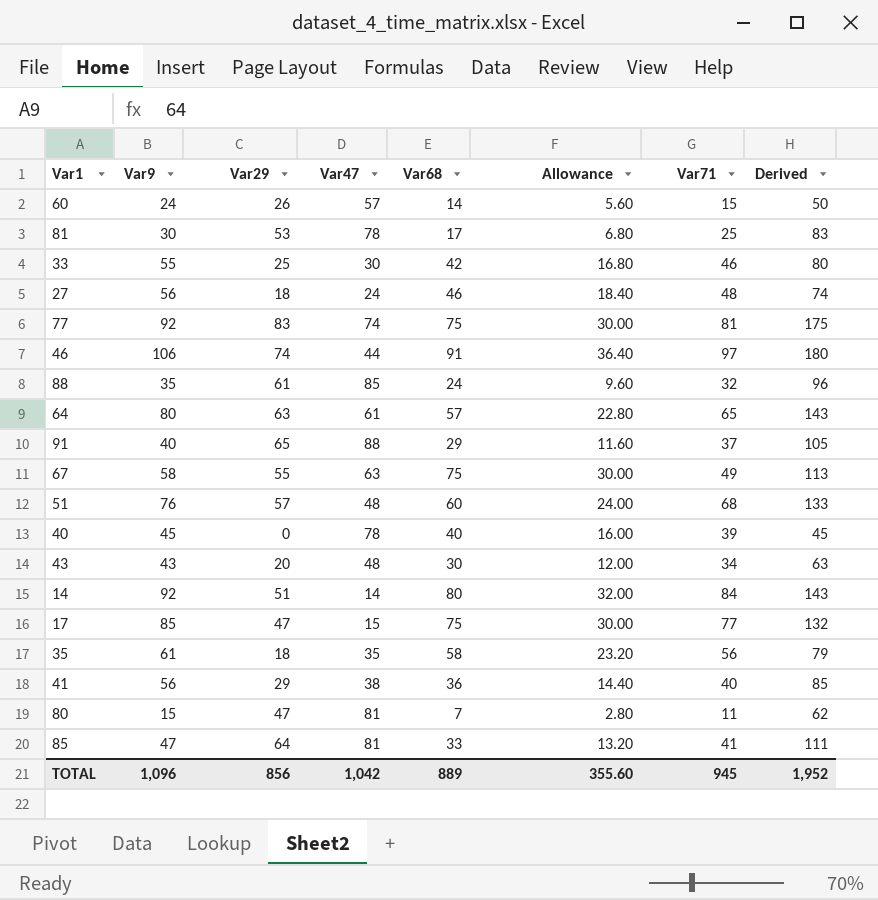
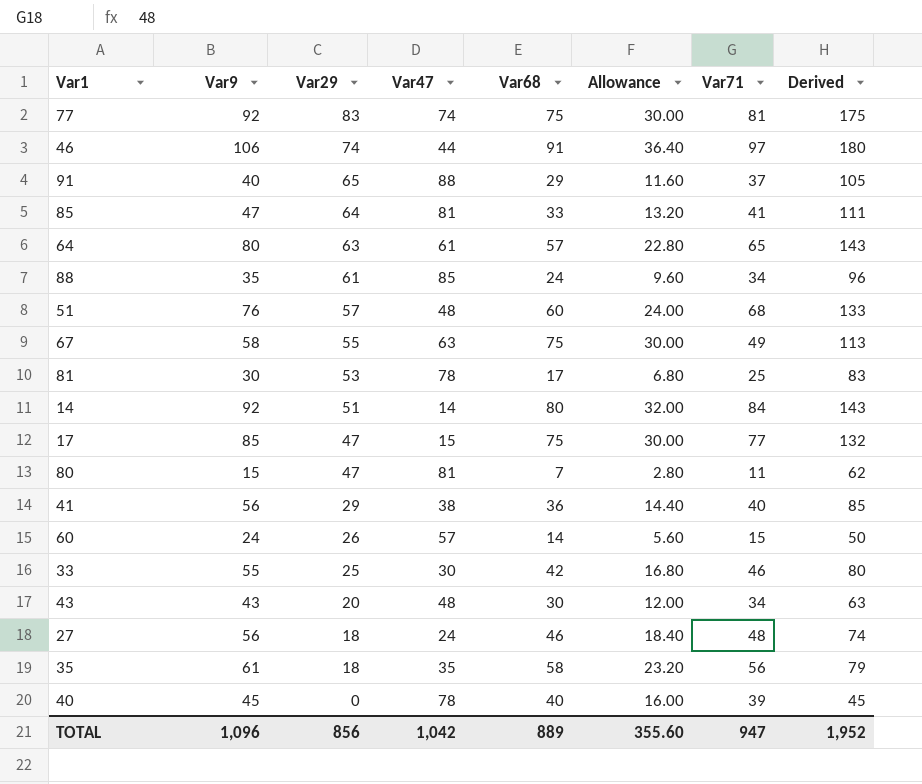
row order: none -> Var29 descending
88 | Var71: 32 -> 34
TOTAL | Var71: 945 -> 947

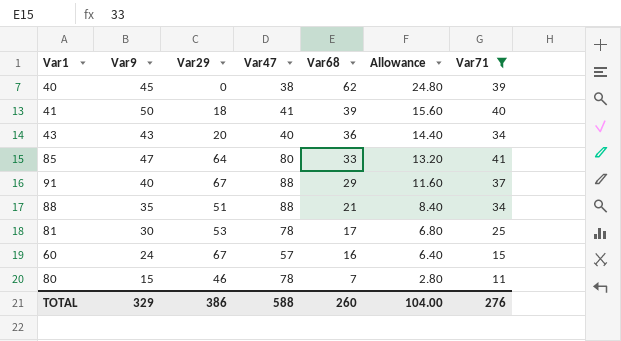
filter: none -> Var71 <= 41
row order: Var29 descending -> Var68 descending
column Derived | formula: [Var9] + [Var29] -> none
40 | Var47: 78 -> 38
40 | Var68: 40 -> 62
40 | Allowance: 16.00 -> 24.80
41 | Var9: 56 -> 50
41 | Var29: 29 -> 18
41 | Var47: 38 -> 41
41 | Var68: 36 -> 39
41 | Allowance: 14.40 -> 15.60
43 | Var47: 48 -> 40
43 | Var68: 30 -> 36
43 | Allowance: 12.00 -> 14.40
85 | Var47: 81 -> 80
91 | Var29: 65 -> 67
88 | Var29: 61 -> 51
88 | Var47: 85 -> 88
88 | Var68: 24 -> 21
88 | Allowance: 9.60 -> 8.40
60 | Var29: 26 -> 67
60 | Var68: 14 -> 16
60 | Allowance: 5.60 -> 6.40
80 | Var29: 47 -> 46
80 | Var47: 81 -> 78
TOTAL | Var9: 1,096 -> 329
TOTAL | Var29: 856 -> 386
TOTAL | Var47: 1,042 -> 588
TOTAL | Var68: 889 -> 260
TOTAL | Allowance: 355.60 -> 104.00
TOTAL | Var71: 947 -> 276

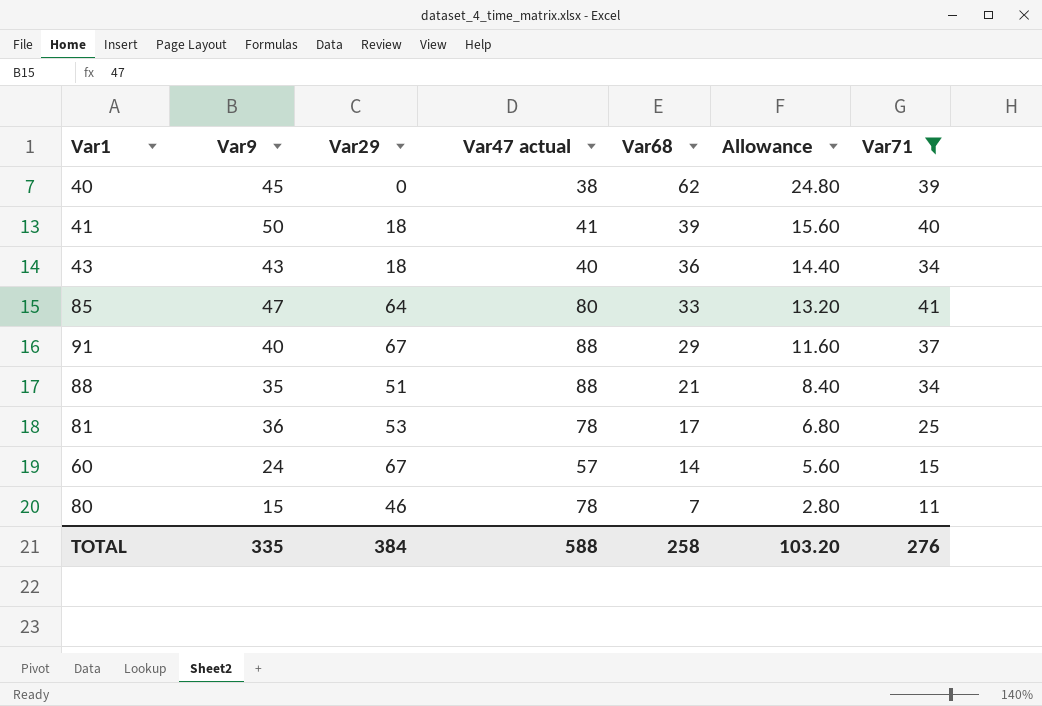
column name: Var47 -> Var47 actual
43 | Var29: 20 -> 18
81 | Var9: 30 -> 36
60 | Var68: 16 -> 14
60 | Allowance: 6.40 -> 5.60
TOTAL | Var9: 329 -> 335
TOTAL | Var29: 386 -> 384
TOTAL | Var68: 260 -> 258
TOTAL | Allowance: 104.00 -> 103.20

